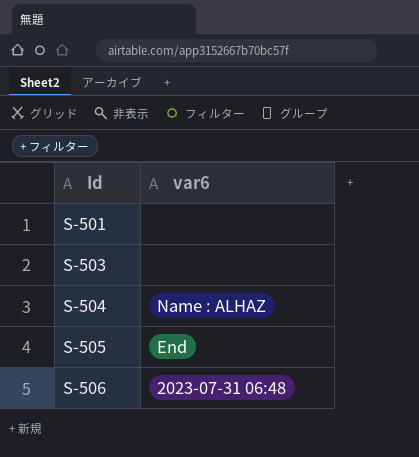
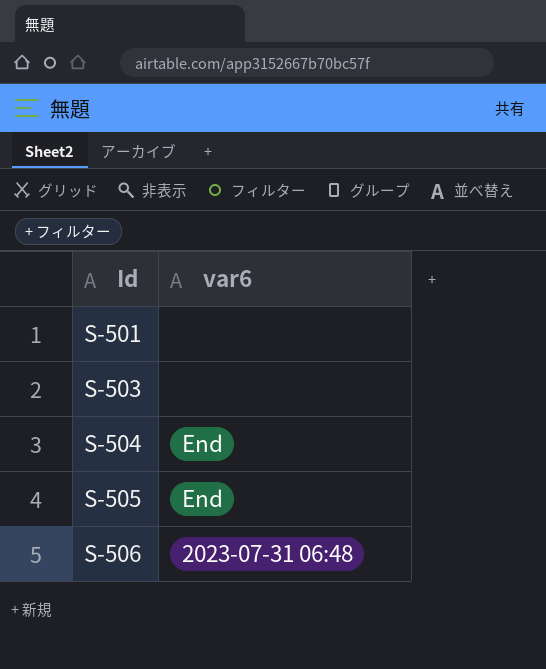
S-504 | var6: Name : ALHAZ -> End

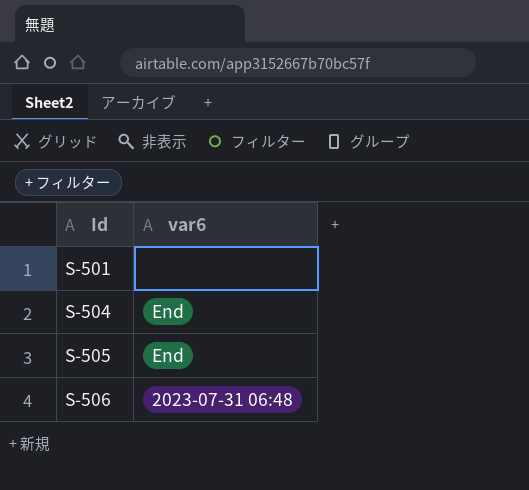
row S-503: none -> none

